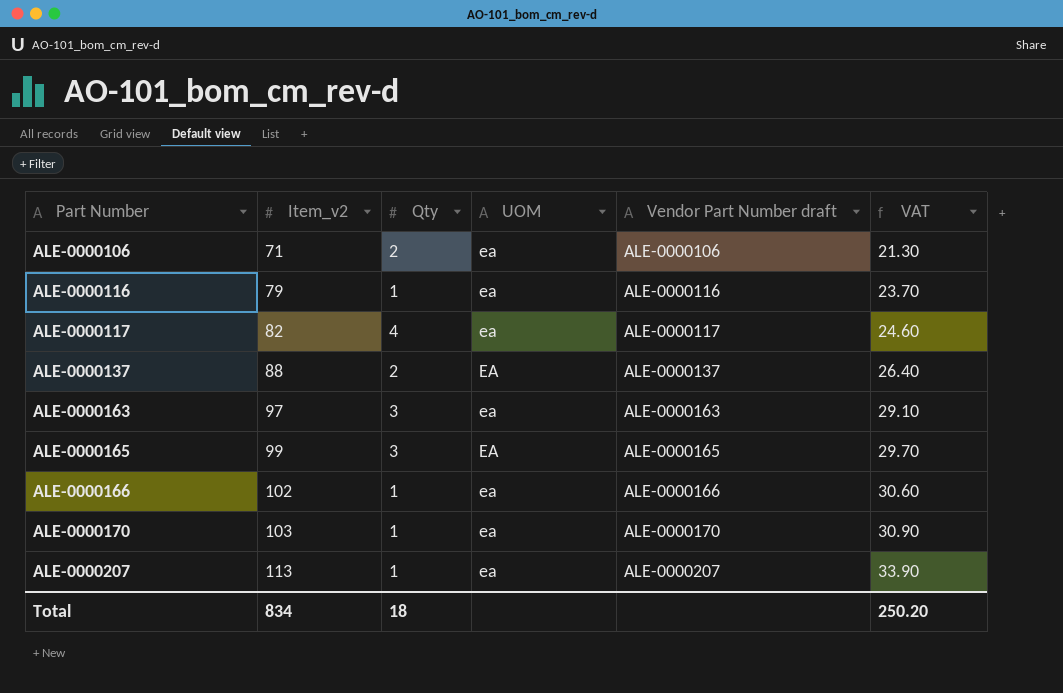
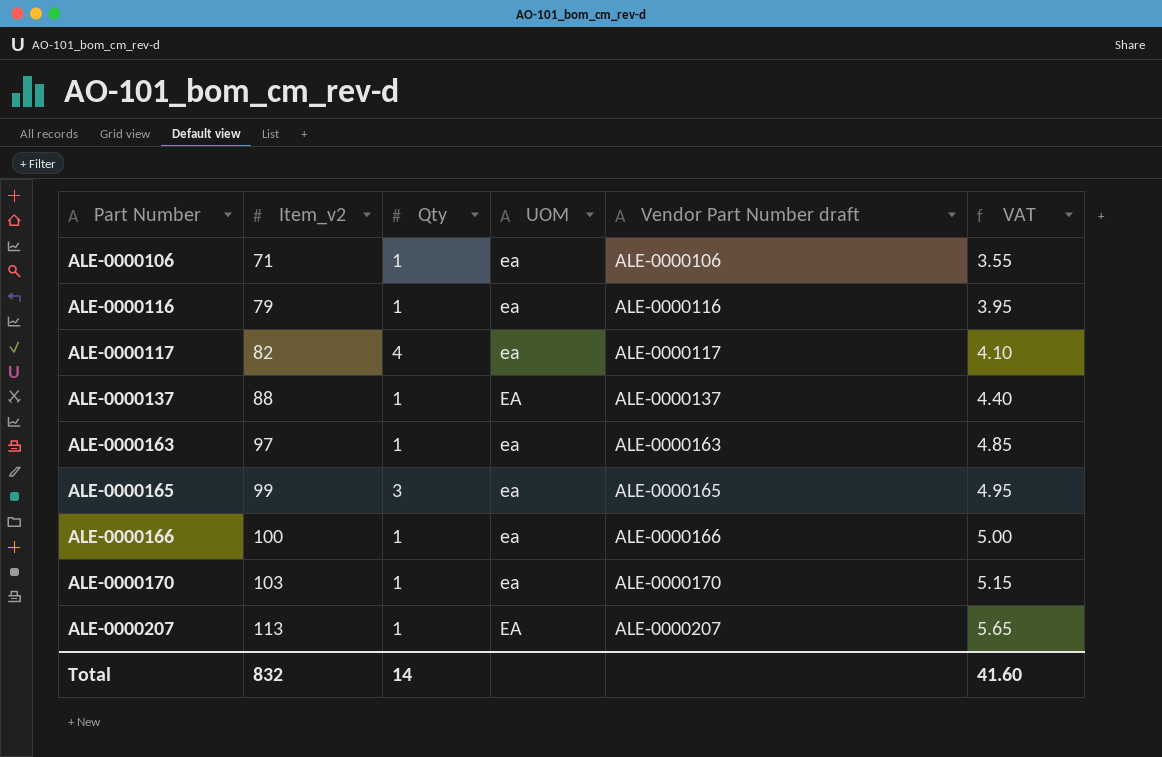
column VAT | formula: [Item_v2] * 0.3 -> [Item_v2] * 0.05
ALE-0000106 | Qty: 2 -> 1
ALE-0000137 | Qty: 2 -> 1
ALE-0000163 | Qty: 3 -> 1
ALE-0000165 | UOM: EA -> ea
ALE-0000166 | Item_v2: 102 -> 100
ALE-0000207 | UOM: ea -> EA
Total | Item_v2: 834 -> 832
Total | Qty: 18 -> 14
Total | VAT: 250.20 -> 41.60

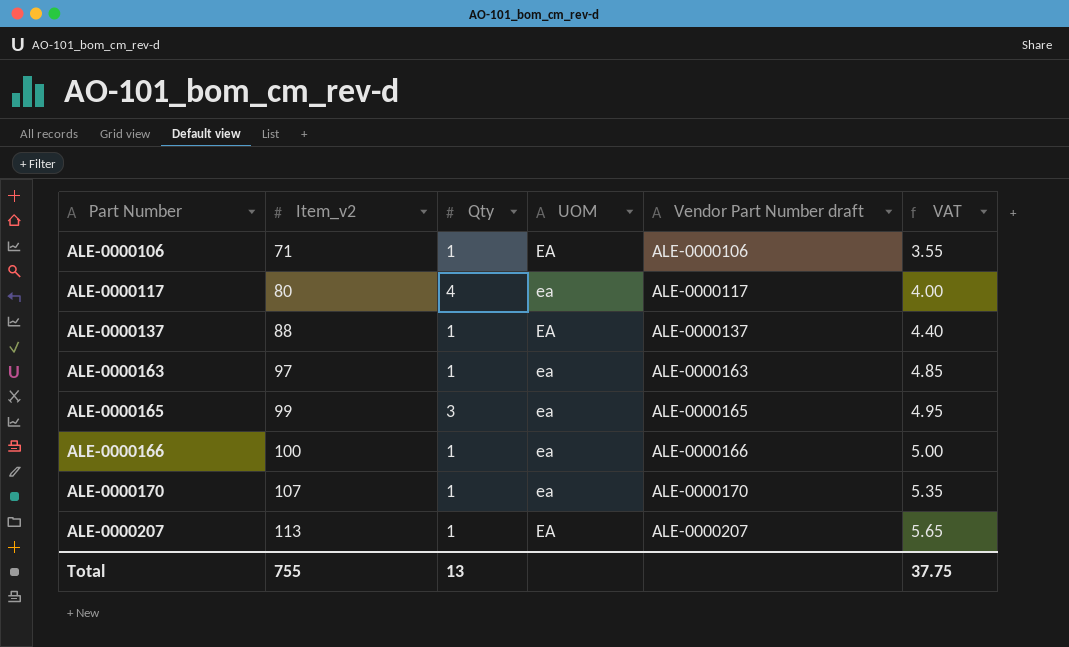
row ALE-0000116: 79 | 1 | ea | ALE-0000116 | 3.95 -> none
ALE-0000106 | UOM: ea -> EA
ALE-0000117 | Item_v2: 82 -> 80
ALE-0000117 | VAT: 4.10 -> 4.00
ALE-0000170 | Item_v2: 103 -> 107
ALE-0000170 | VAT: 5.15 -> 5.35
Total | Item_v2: 832 -> 755
Total | Qty: 14 -> 13
Total | VAT: 41.60 -> 37.75

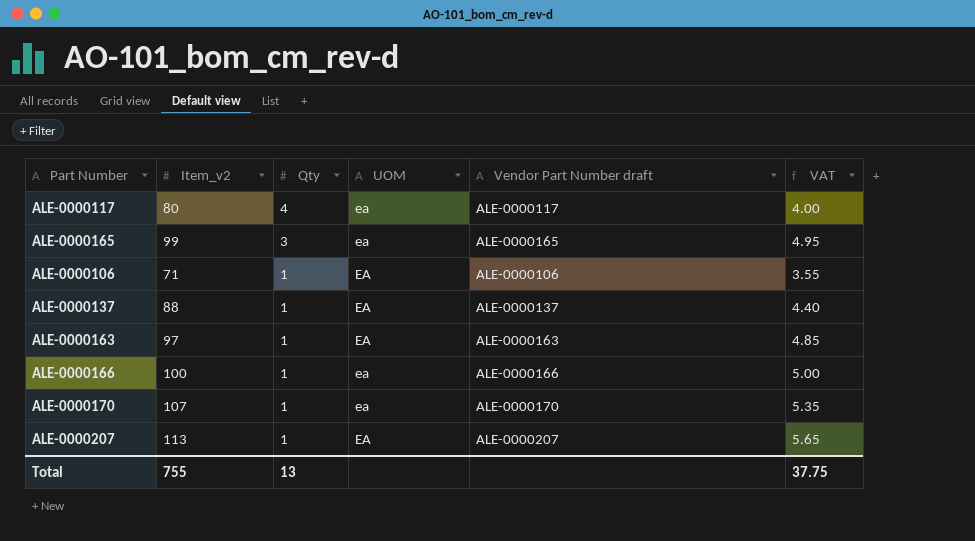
row order: Part Number ascending -> Qty descending
ALE-0000163 | UOM: ea -> EA

